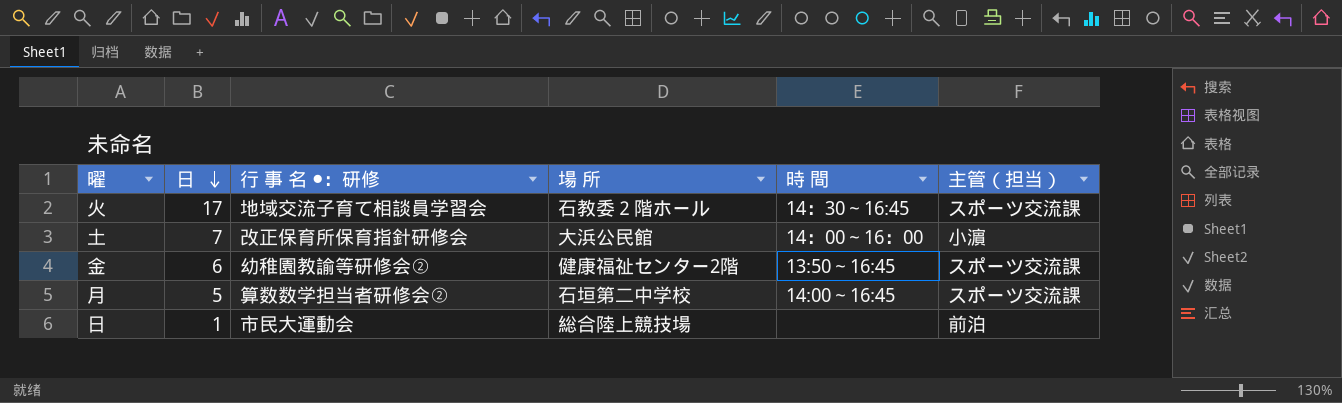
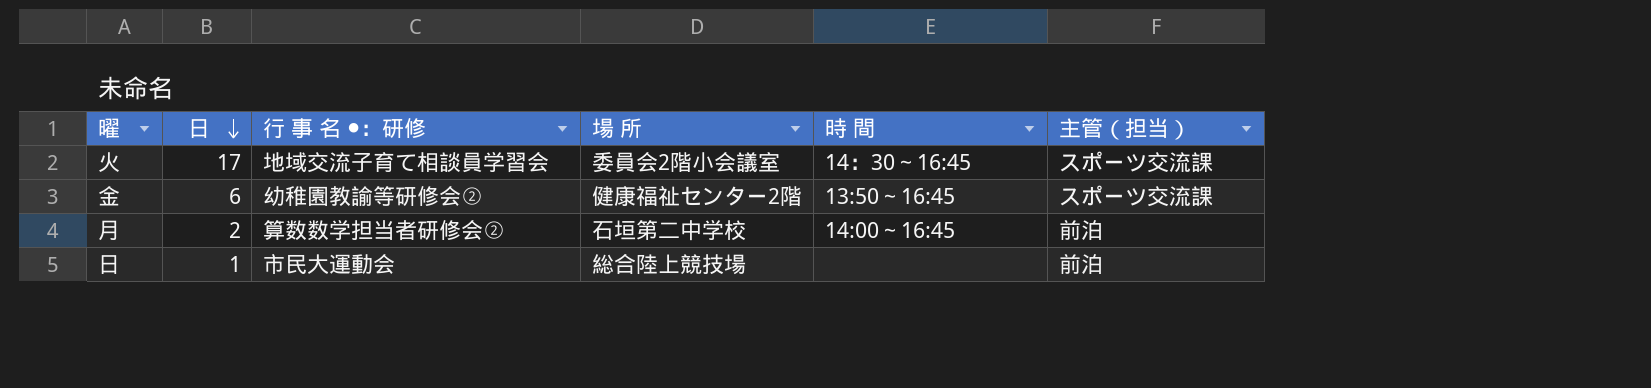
row 土: 7 | 改正保育所保育指針研修会 | 大浜公民館 | 14：00～16：00 | 小濵 -> none
火 | 場 所: 石教委２階ホール -> 委員会2階小会議室
月 | 日: 5 -> 2
月 | 主管（担当）: スポーツ交流課 -> 前泊

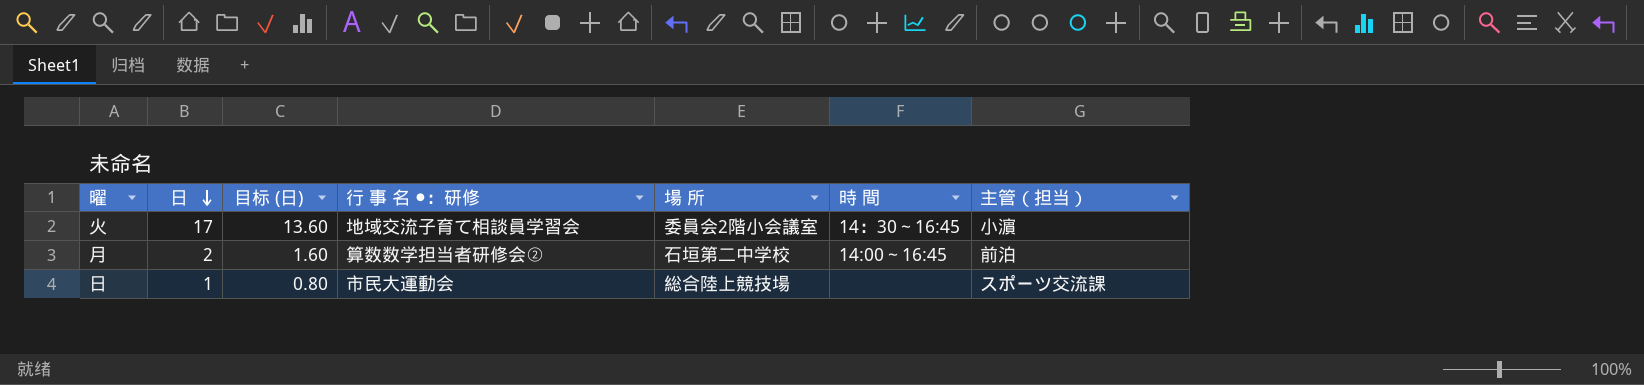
column 目标 (日) | formula: none -> [日] * 0.8
row 金: 6 | 幼稚園教諭等研修会② | 健康福祉センター2階 | 13:50～16:45 | スポーツ交流課 -> none
火 | 主管（担当）: スポーツ交流課 -> 小濵
日 | 主管（担当）: 前泊 -> スポーツ交流課

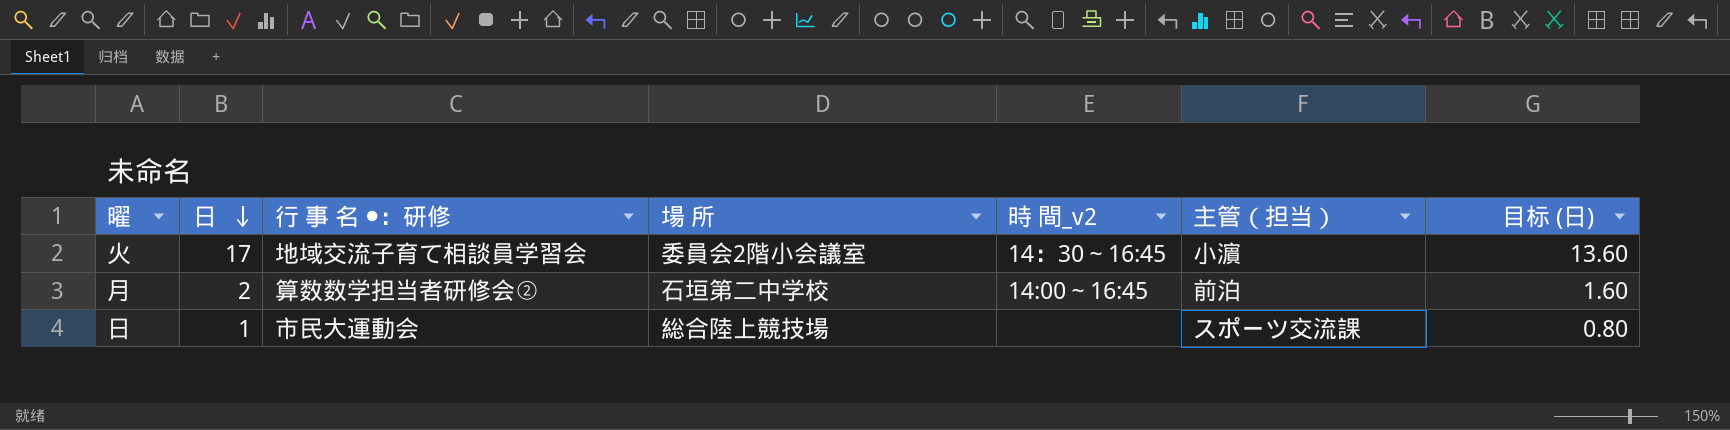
column name: 時 間 -> 時 間_v2
column 目标 (日) | position: 3 -> 7

